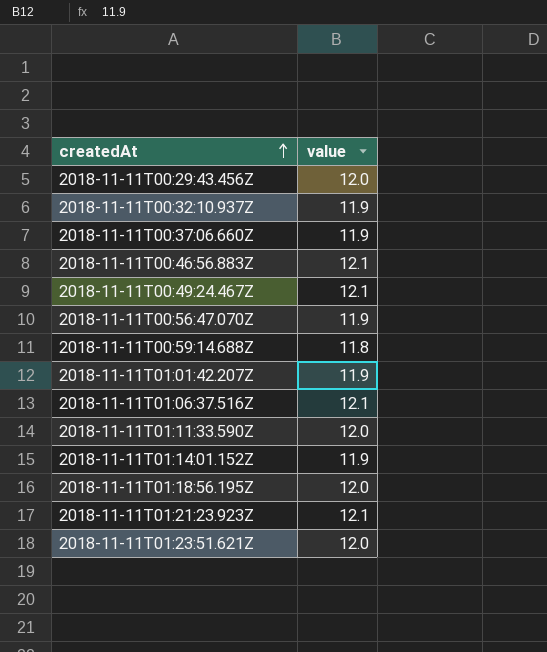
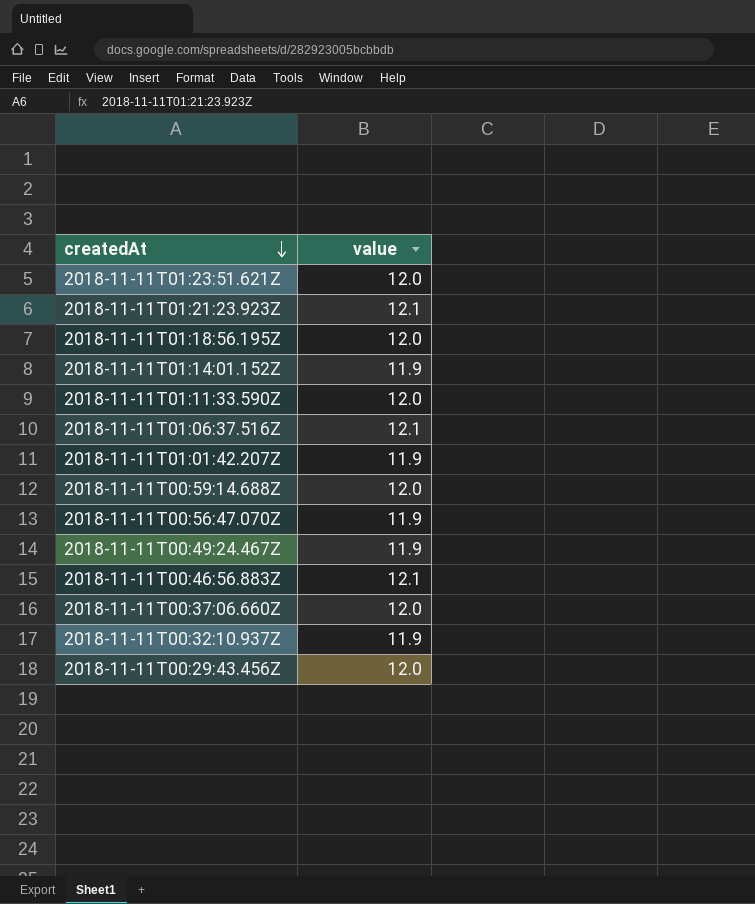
row order: createdAt ascending -> createdAt descending
2018-11-11T00:59:14.688Z | value: 11.8 -> 12.0
2018-11-11T00:49:24.467Z | value: 12.1 -> 11.9
2018-11-11T00:37:06.660Z | value: 11.9 -> 12.0

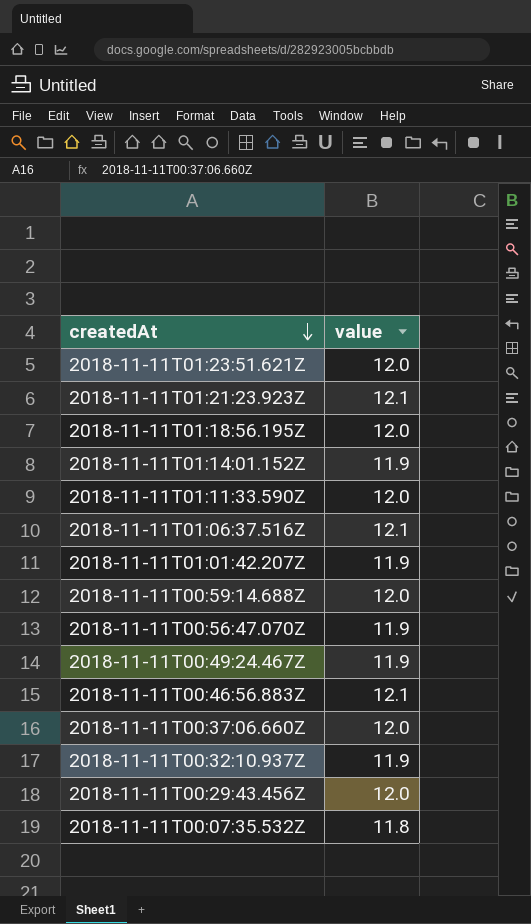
row 2018-11-11T00:07:35.532Z: none -> 11.8

